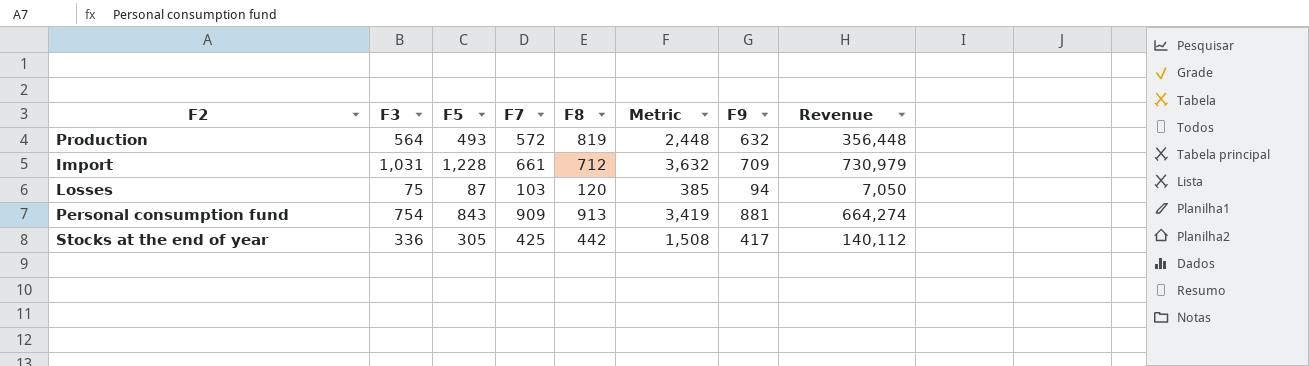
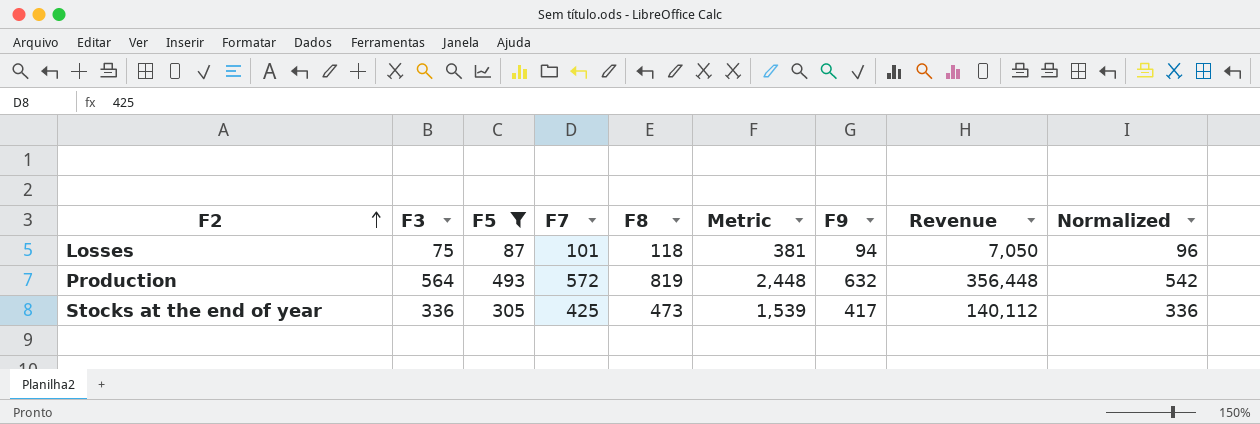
filter: none -> F5 <= 493
row order: none -> F2 ascending
column Normalized | formula: none -> [F5] * 1.1
Losses | F7: 103 -> 101
Losses | F8: 120 -> 118
Losses | Metric: 385 -> 381
Stocks at the end of year | F8: 442 -> 473
Stocks at the end of year | Metric: 1,508 -> 1,539

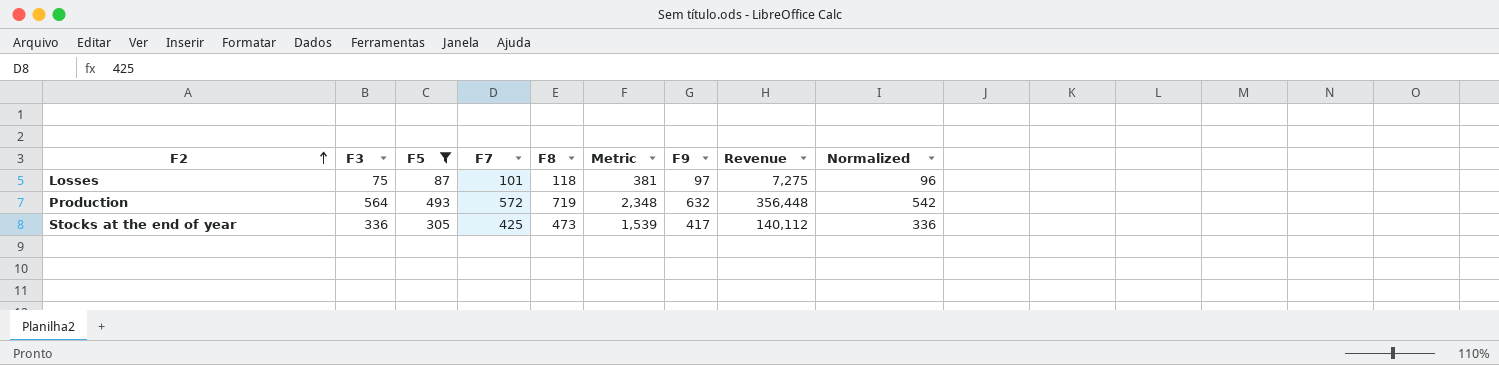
Losses | F9: 94 -> 97
Losses | Revenue: 7,050 -> 7,275
Production | F8: 819 -> 719
Production | Metric: 2,448 -> 2,348

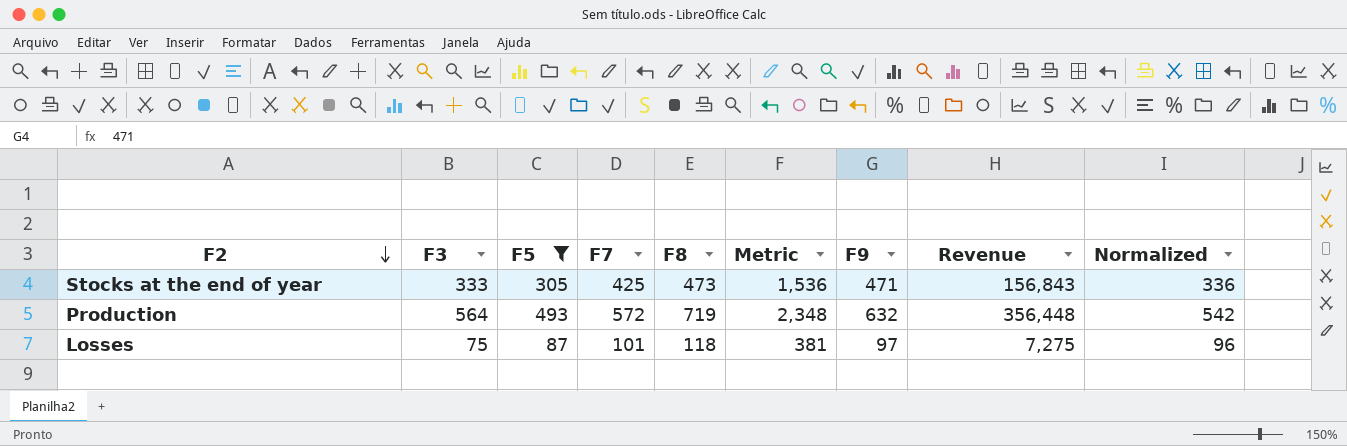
row order: F2 ascending -> F2 descending
Stocks at the end of year | F3: 336 -> 333
Stocks at the end of year | Metric: 1,539 -> 1,536
Stocks at the end of year | F9: 417 -> 471
Stocks at the end of year | Revenue: 140,112 -> 156,843

